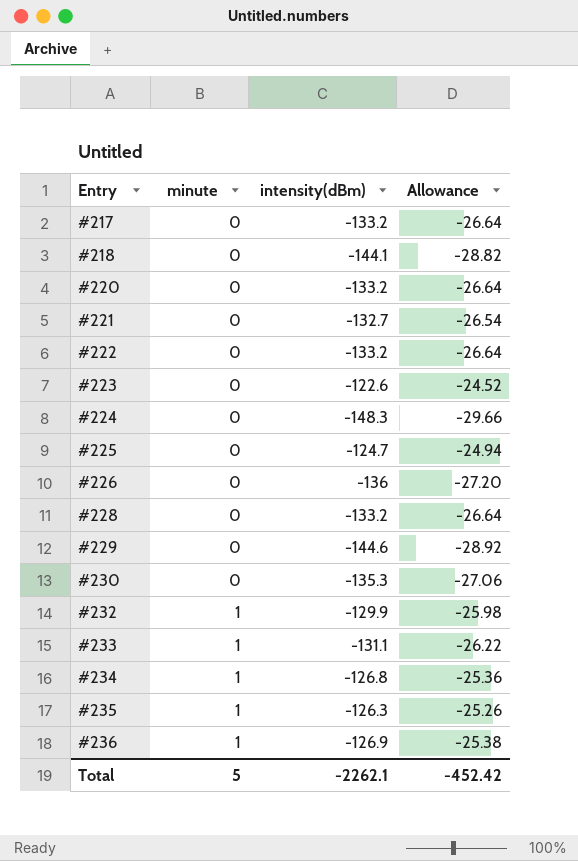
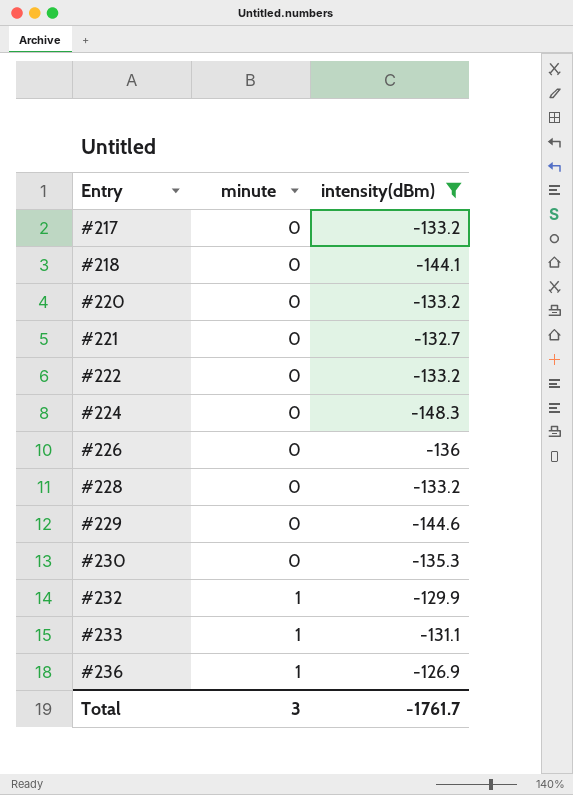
filter: none -> intensity(dBm) <= -126.9
column Allowance | formula: [intensity(dBm)] * 0.2 -> none
Total | minute: 5 -> 3
Total | intensity(dBm): -2262.1 -> -1761.7

